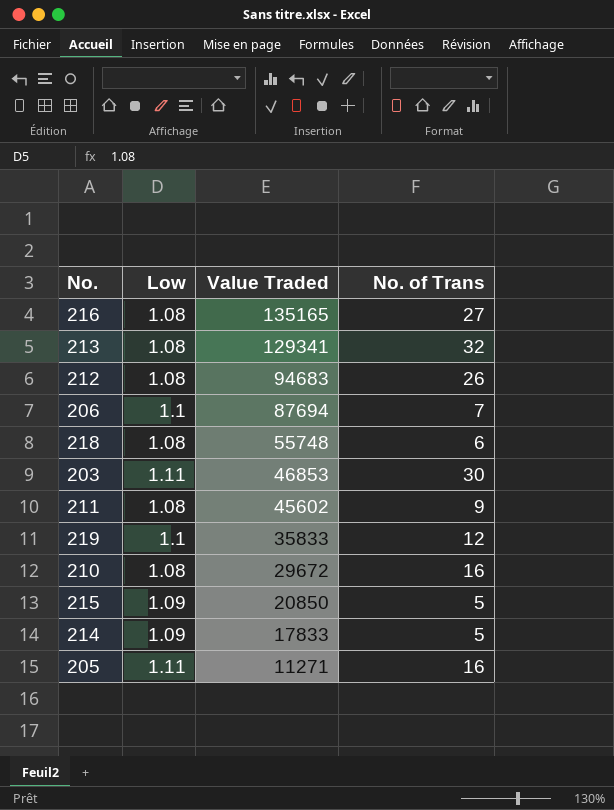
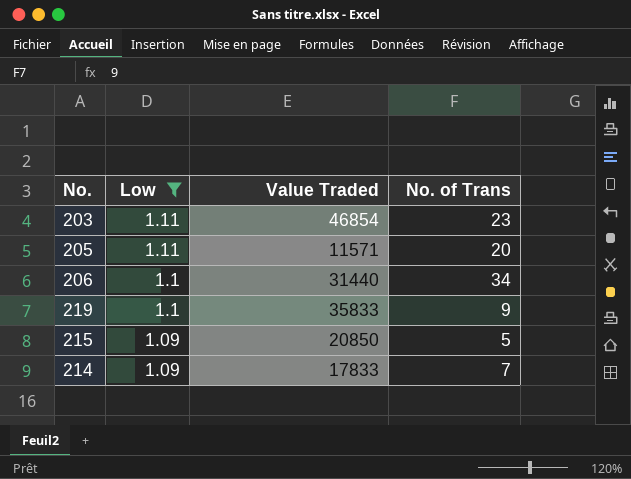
filter: none -> Low != 1.08
row order: Value Traded descending -> Low descending
203 | Value Traded: 46853 -> 46854
203 | No. of Trans: 30 -> 23
205 | Value Traded: 11271 -> 11571
205 | No. of Trans: 16 -> 20
206 | Value Traded: 87694 -> 31440
206 | No. of Trans: 7 -> 34
219 | No. of Trans: 12 -> 9
214 | No. of Trans: 5 -> 7

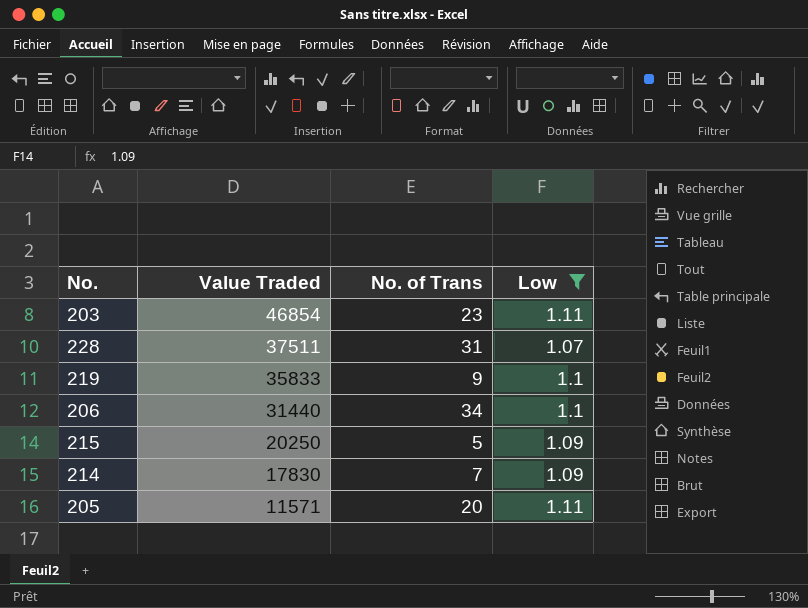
row order: Low descending -> Value Traded descending
column Low | position: 2 -> 4
row 228: none -> 37511 | 31 | 1.07
215 | Value Traded: 20850 -> 20250
214 | Value Traded: 17833 -> 17830

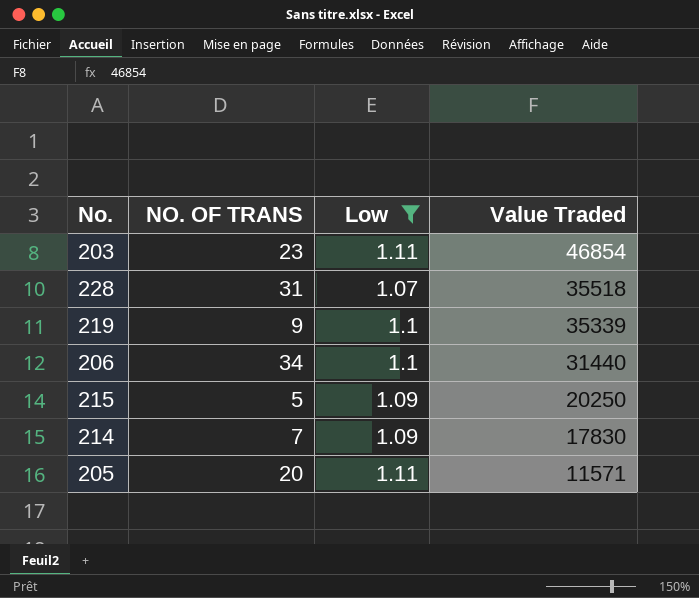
column name: No. of Trans -> NO. OF TRANS
column Value Traded | position: 2 -> 4
228 | Value Traded: 37511 -> 35518
219 | Value Traded: 35833 -> 35339

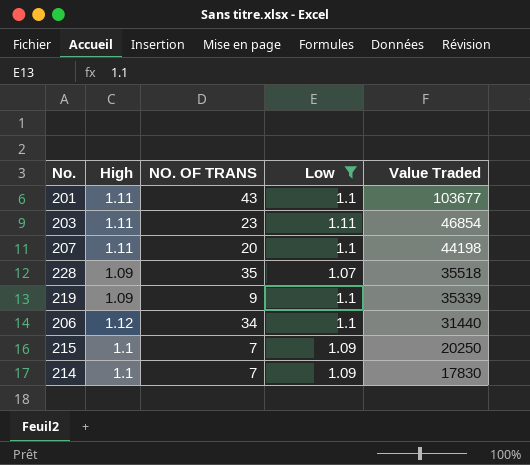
column High | position: none -> 2
row 205: 20 | 1.11 | 11571 -> none
row 201: none -> 1.11 | 43 | 1.1 | 103677
row 207: none -> 1.11 | 20 | 1.1 | 44198
228 | NO. OF TRANS: 31 -> 35
215 | NO. OF TRANS: 5 -> 7

